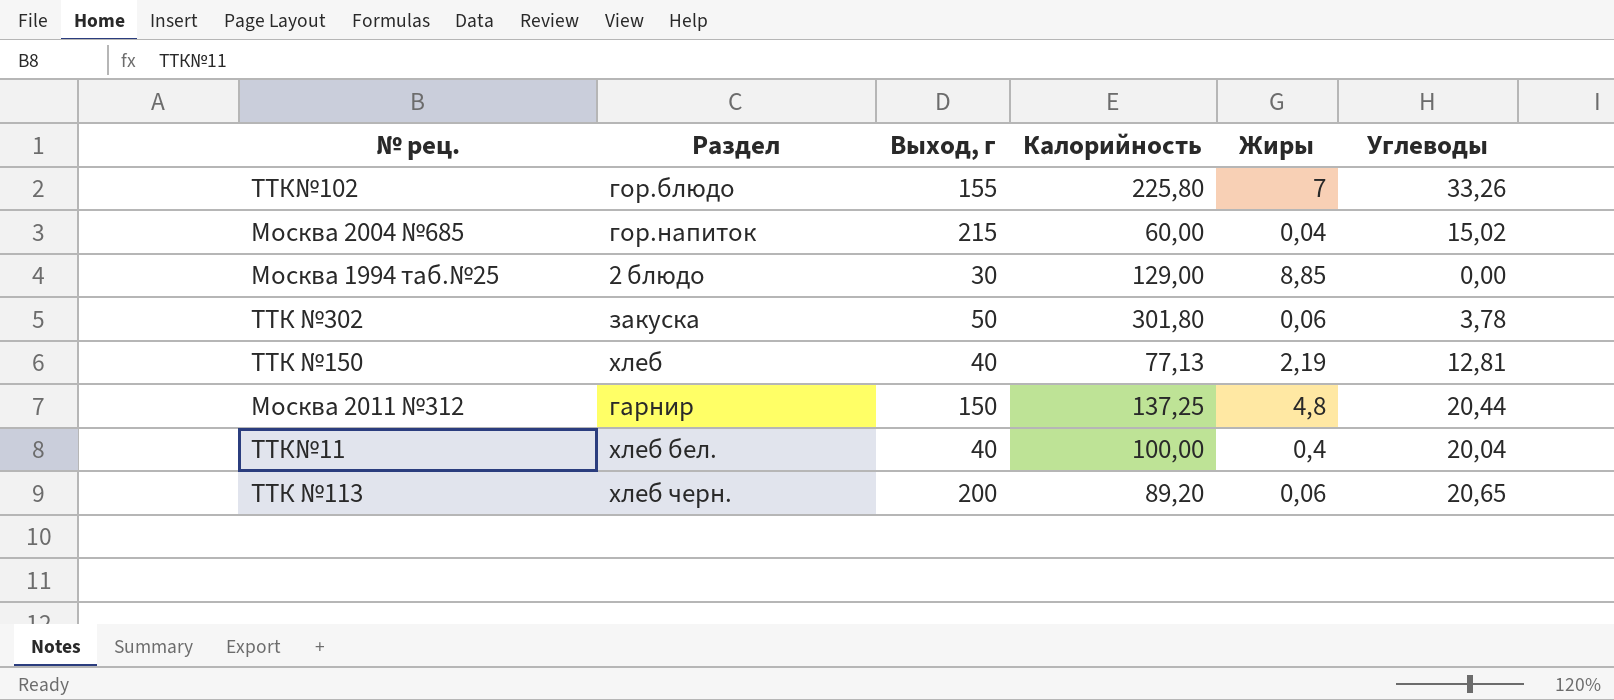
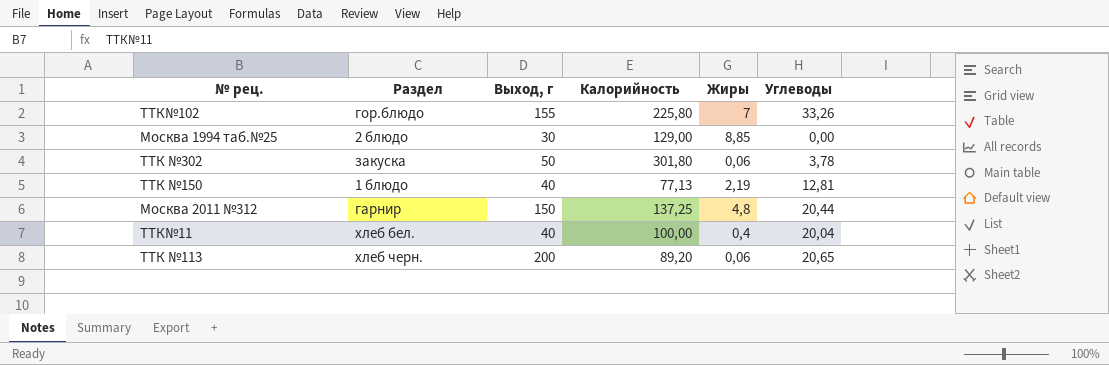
row Москва 2004 №685: гор.напиток | 215 | 60,00 | 0,04 | 15,02 -> none
ТТК №150 | Раздел: хлеб -> 1 блюдо

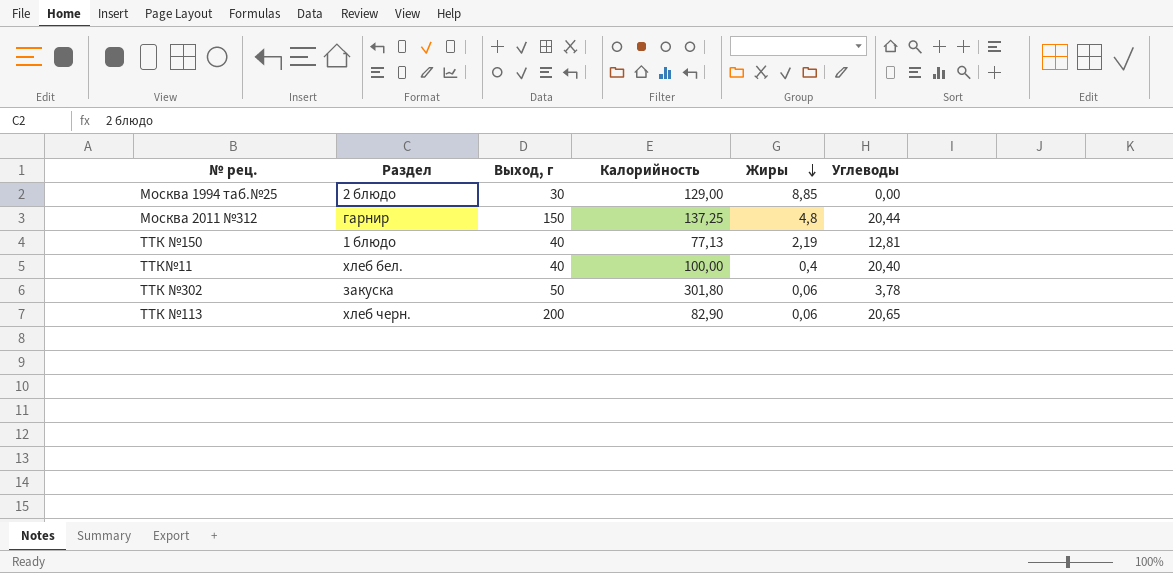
row order: none -> Жиры descending
row ТТК№102: гор.блюдо | 155 | 225,80 | 7 | 33,26 -> none
ТТК№11 | Углеводы: 20,04 -> 20,40
ТТК №113 | Калорийность: 89,20 -> 82,90

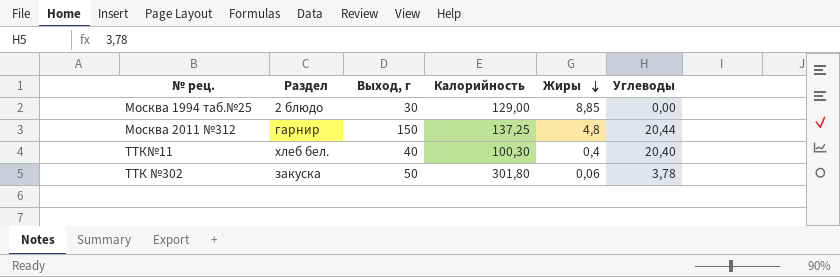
row ТТК №150: 1 блюдо | 40 | 77,13 | 2,19 | 12,81 -> none
row ТТК №113: хлеб черн. | 200 | 82,90 | 0,06 | 20,65 -> none
ТТК№11 | Калорийность: 100,00 -> 100,30

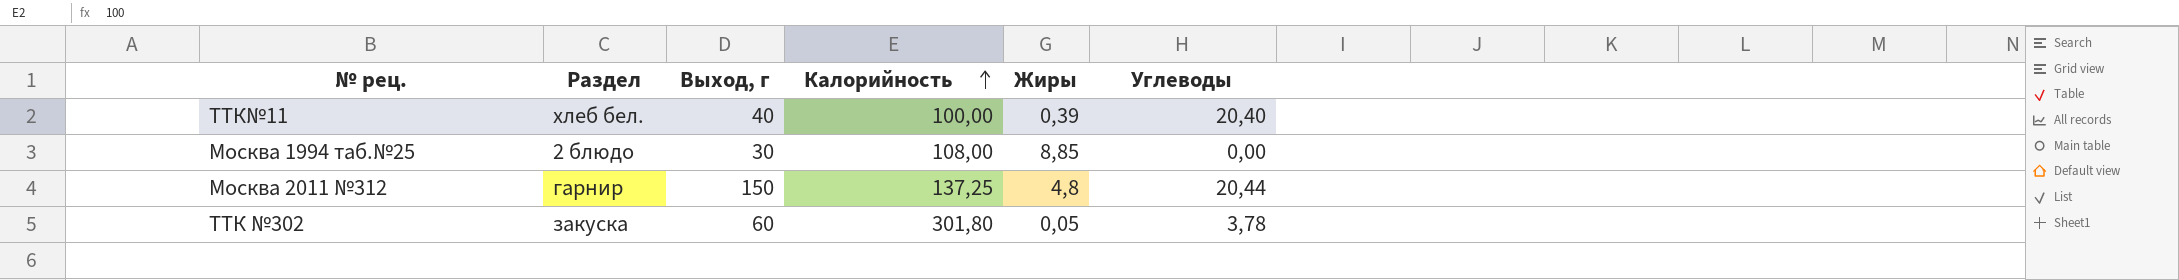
row order: Жиры descending -> Калорийность ascending
ТТК№11 | Калорийность: 100,30 -> 100,00
ТТК№11 | Жиры: 0,4 -> 0,39
Москва 1994 таб.№25 | Калорийность: 129,00 -> 108,00
ТТК №302 | Выход, г: 50 -> 60
ТТК №302 | Жиры: 0,06 -> 0,05

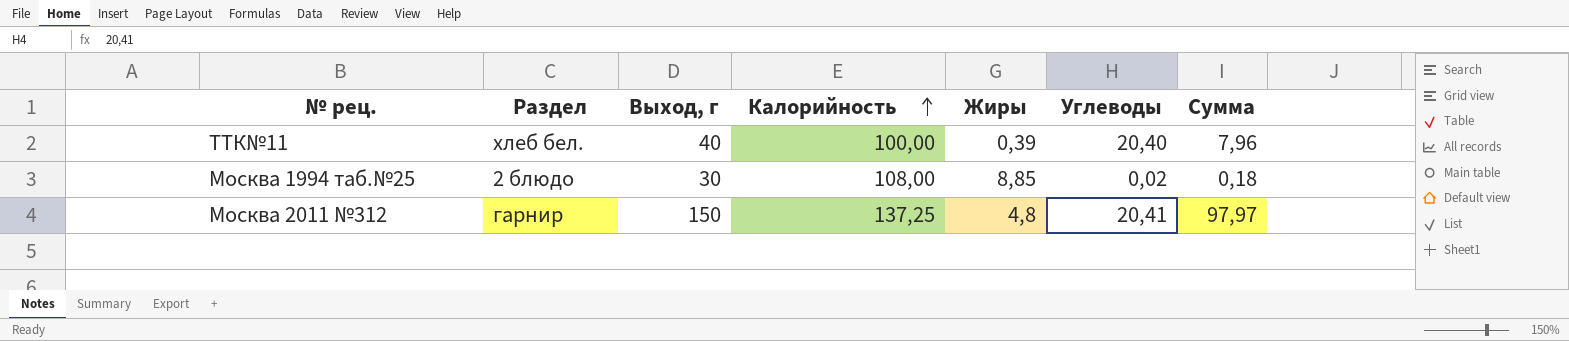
column Сумма | formula: none -> [Жиры] * [Углеводы]
row ТТК №302: закуска | 60 | 301,80 | 0,05 | 3,78 -> none
Москва 1994 таб.№25 | Углеводы: 0,00 -> 0,02
Москва 2011 №312 | Углеводы: 20,44 -> 20,41

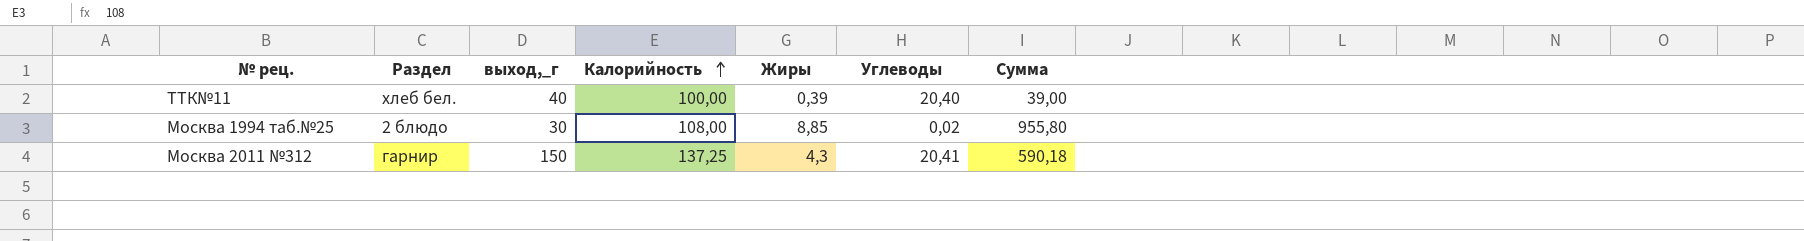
column name: Выход, г -> выход,_г
column Сумма | formula: [Жиры] * [Углеводы] -> [Калорийность] * [Жиры]
Москва 2011 №312 | Жиры: 4,8 -> 4,3

